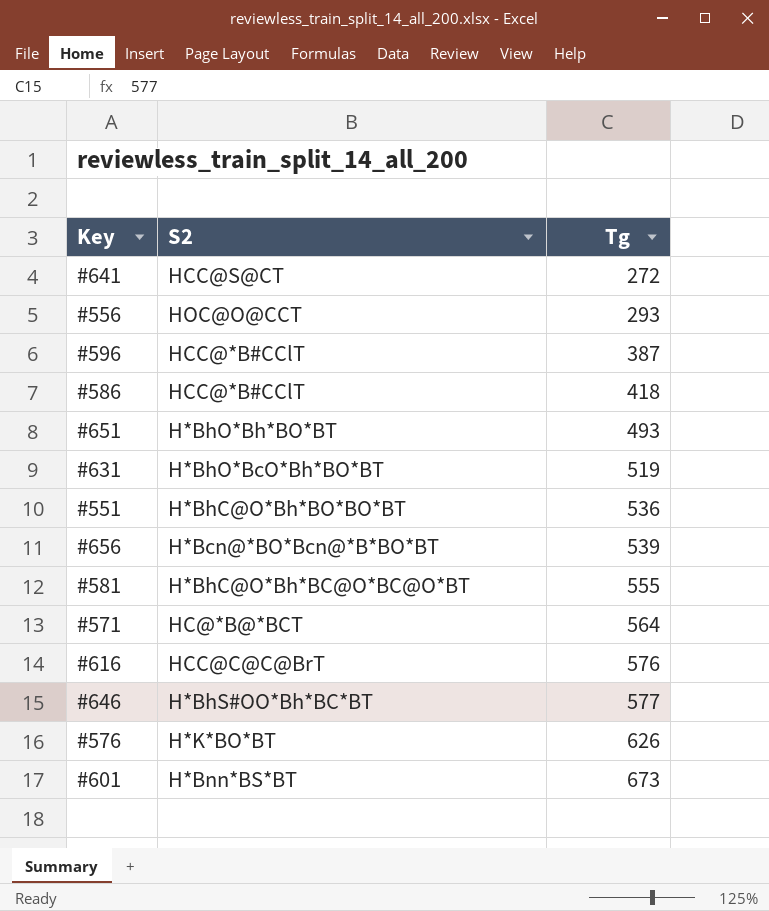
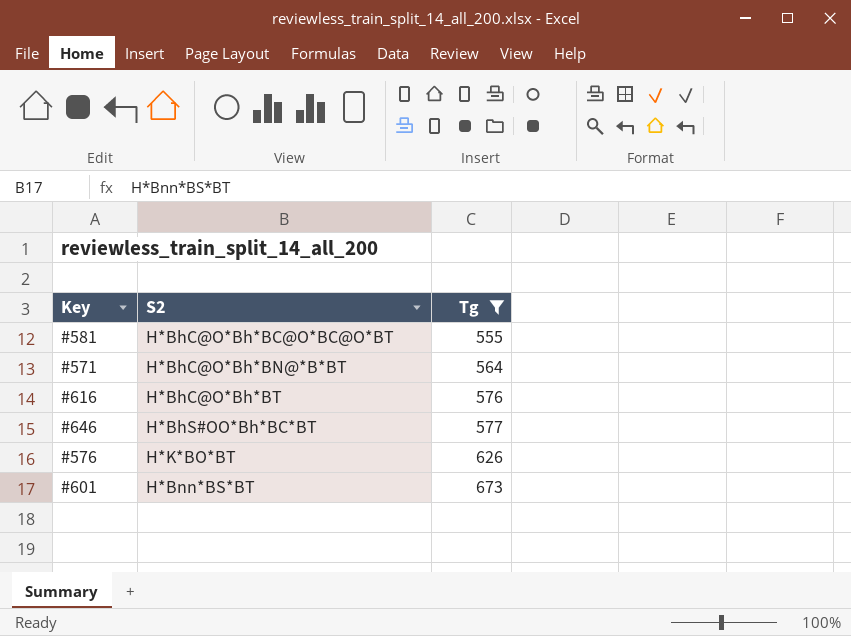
filter: none -> Tg >= 555
#571 | S2: HC@*B@*BCT -> H*BhC@O*Bh*BN@*B*BT
#616 | S2: HCC@C@C@BrT -> H*BhC@O*Bh*BT

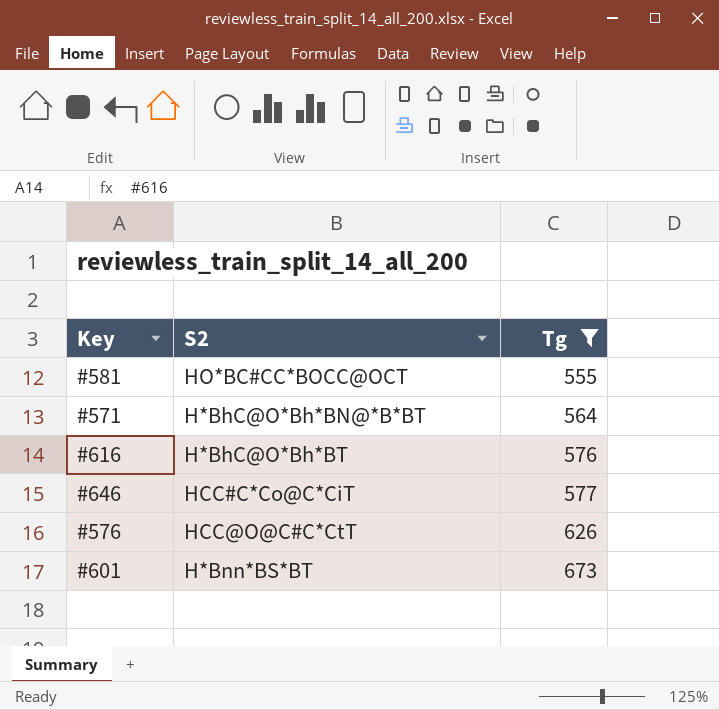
#581 | S2: H*BhC@O*Bh*BC@O*BC@O*BT -> HO*BC#CC*BOCC@OCT
#646 | S2: H*BhS#OO*Bh*BC*BT -> HCC#C*Co@C*CiT
#576 | S2: H*K*BO*BT -> HCC@O@C#C*CtT

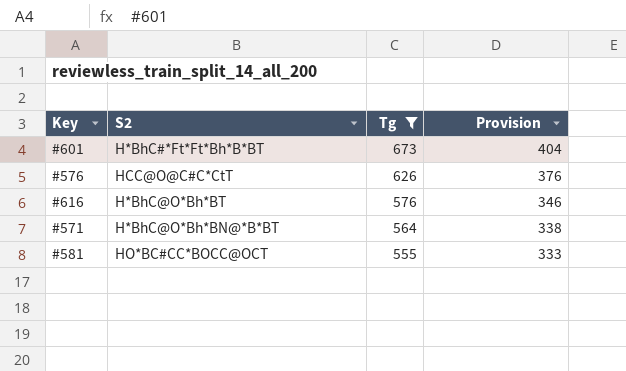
row order: Tg ascending -> Tg descending
column Provision | formula: none -> [Tg] * 0.6
row #646: HCC#C*Co@C*CiT | 577 -> none
#601 | S2: H*Bnn*BS*BT -> H*BhC#*Ft*Ft*Bh*B*BT

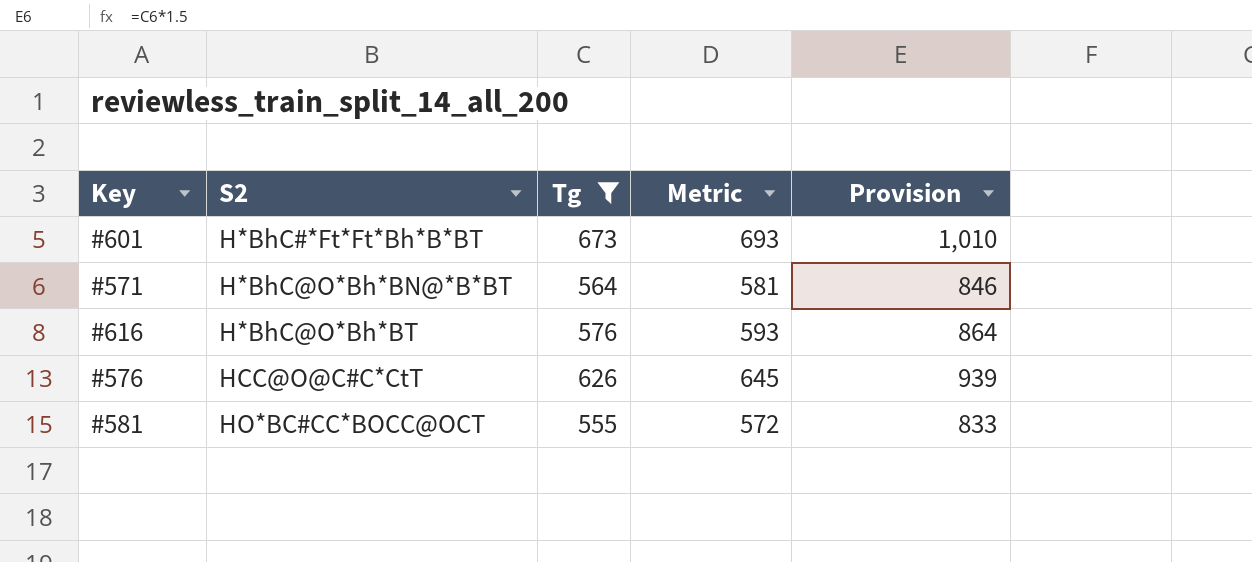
row order: Tg descending -> S2 ascending
column Metric | formula: none -> [Tg] * 1.03
column Provision | formula: [Tg] * 0.6 -> [Tg] * 1.5

